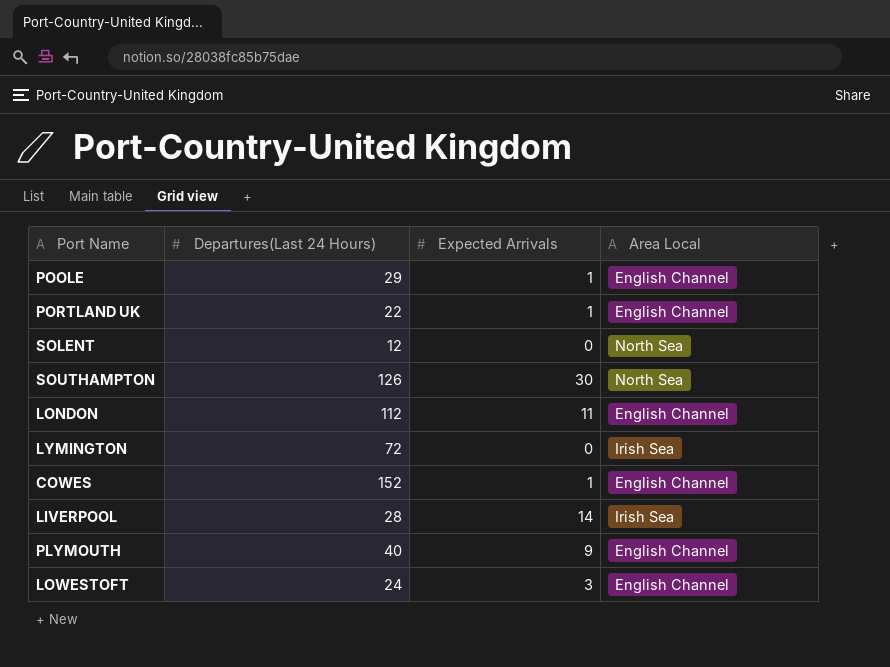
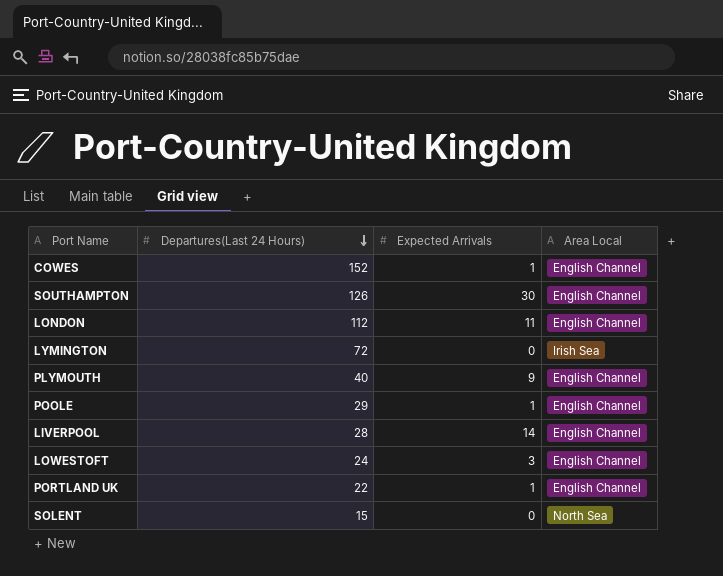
row order: none -> Departures(Last 24 Hours) descending
SOUTHAMPTON | Area Local: North Sea -> English Channel
LIVERPOOL | Area Local: Irish Sea -> English Channel
SOLENT | Departures(Last 24 Hours): 12 -> 15

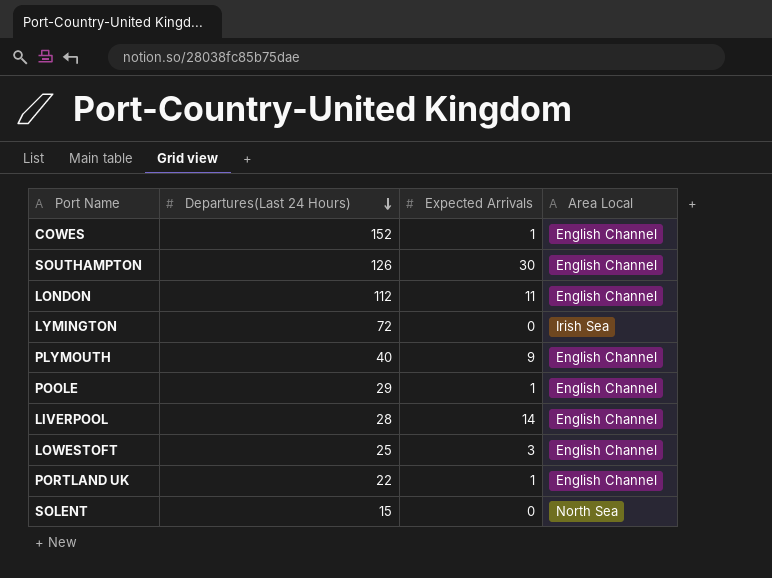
LOWESTOFT | Departures(Last 24 Hours): 24 -> 25

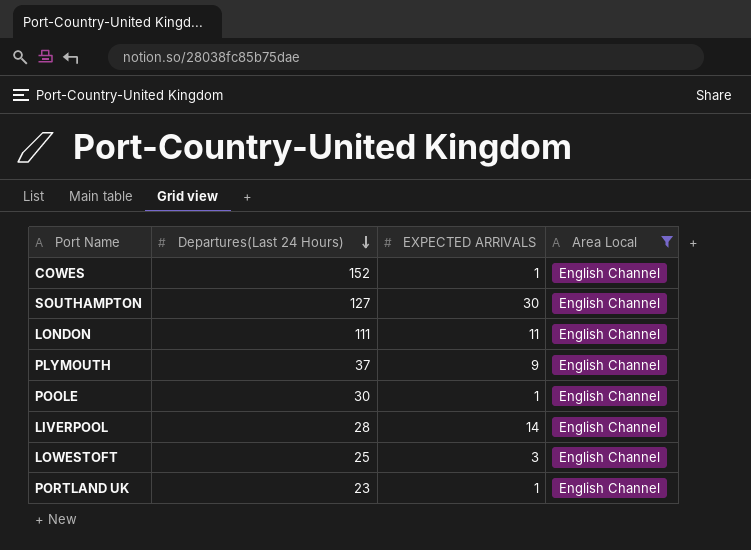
filter: none -> Area Local = English Channel
column name: Expected Arrivals -> EXPECTED ARRIVALS
SOUTHAMPTON | Departures(Last 24 Hours): 126 -> 127
LONDON | Departures(Last 24 Hours): 112 -> 111
PLYMOUTH | Departures(Last 24 Hours): 40 -> 37
POOLE | Departures(Last 24 Hours): 29 -> 30
PORTLAND UK | Departures(Last 24 Hours): 22 -> 23

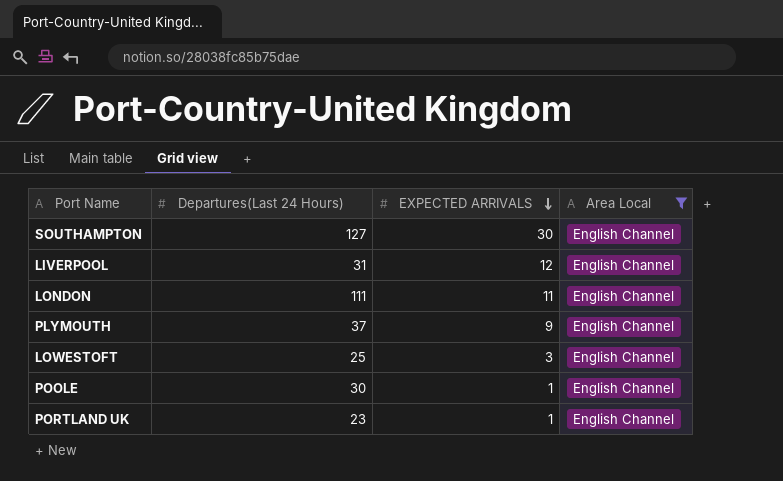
row order: Departures(Last 24 Hours) descending -> EXPECTED ARRIVALS descending
row COWES: 152 | 1 | English Channel -> none
LIVERPOOL | Departures(Last 24 Hours): 28 -> 31
LIVERPOOL | EXPECTED ARRIVALS: 14 -> 12

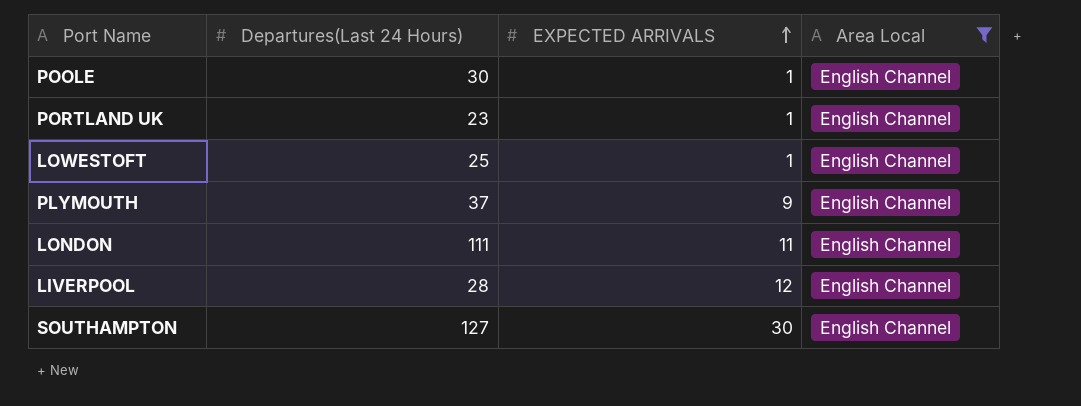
row order: EXPECTED ARRIVALS descending -> EXPECTED ARRIVALS ascending
LOWESTOFT | EXPECTED ARRIVALS: 3 -> 1
LIVERPOOL | Departures(Last 24 Hours): 31 -> 28

